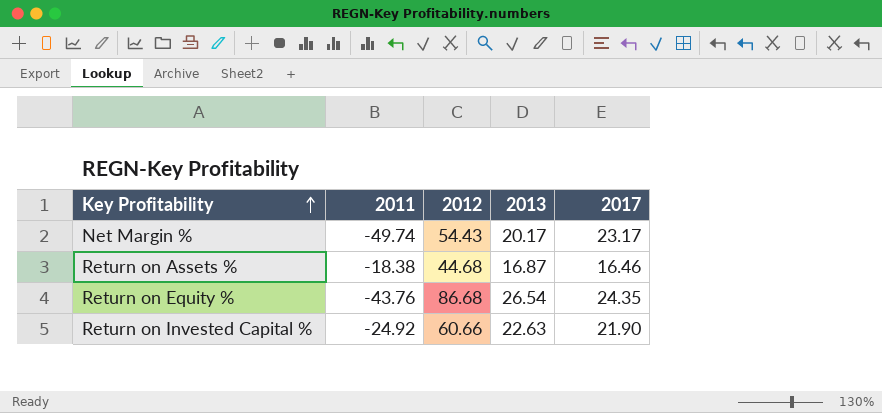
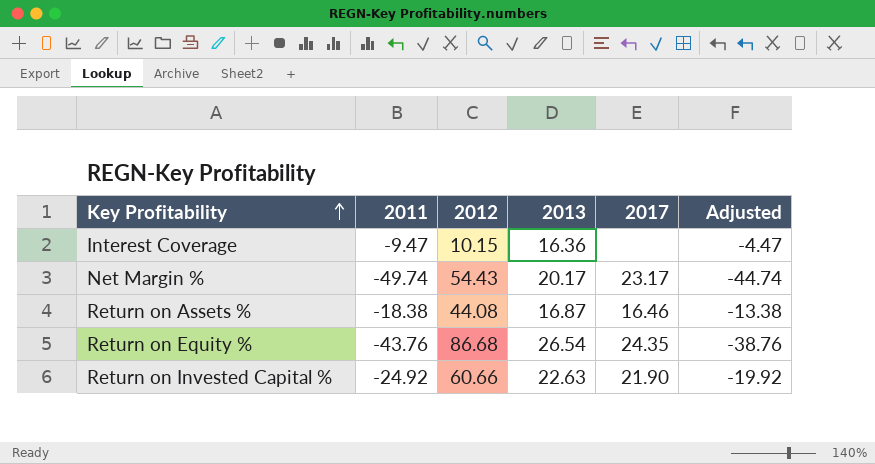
column Adjusted | formula: none -> [2011] + 5
row Interest Coverage: none -> -9.47 | 10.15 | 16.36 | none | -4.47
Return on Assets % | 2012: 44.68 -> 44.08

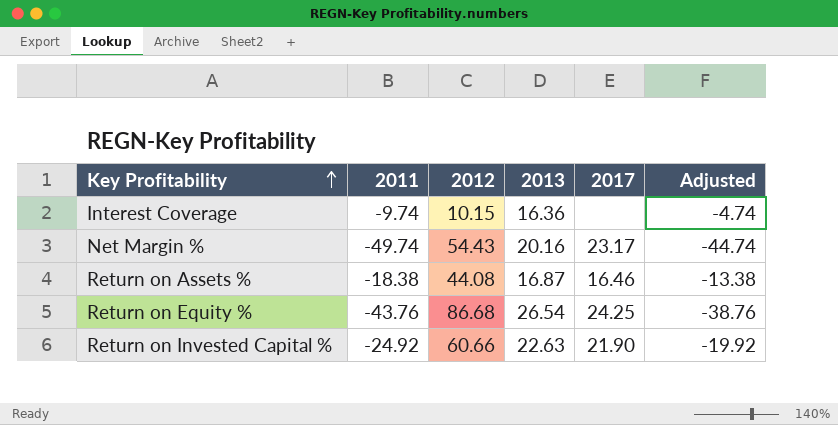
Interest Coverage | 2011: -9.47 -> -9.74
Interest Coverage | Adjusted: -4.47 -> -4.74
Net Margin % | 2013: 20.17 -> 20.16
Return on Equity % | 2017: 24.35 -> 24.25

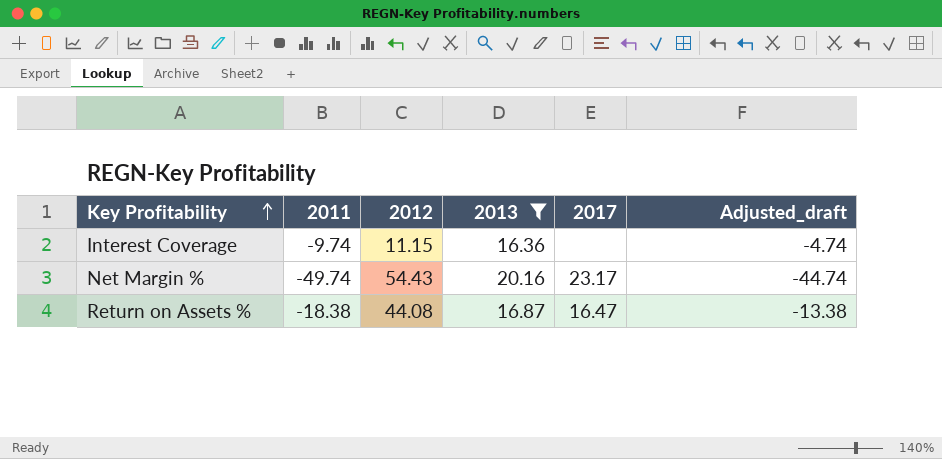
filter: none -> 2013 <= 20.16
column name: Adjusted -> Adjusted_draft
Interest Coverage | 2012: 10.15 -> 11.15
Return on Assets % | 2017: 16.46 -> 16.47

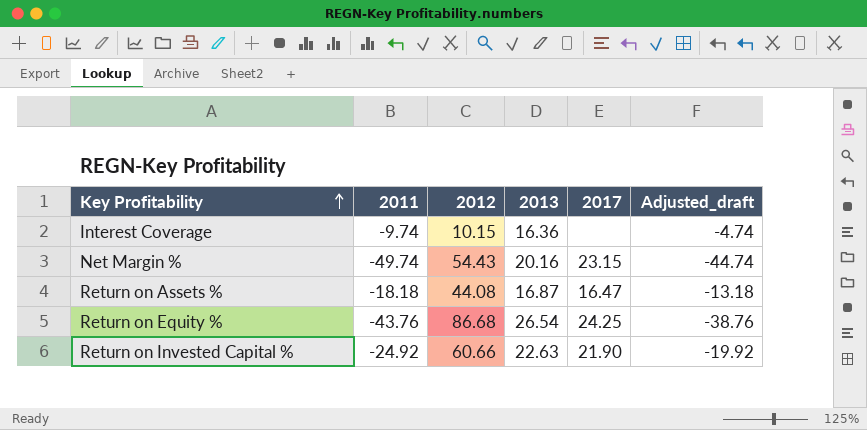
filter: 2013 <= 20.16 -> none
Interest Coverage | 2012: 11.15 -> 10.15
Net Margin % | 2017: 23.17 -> 23.15
Return on Assets % | 2011: -18.38 -> -18.18
Return on Assets % | Adjusted_draft: -13.38 -> -13.18

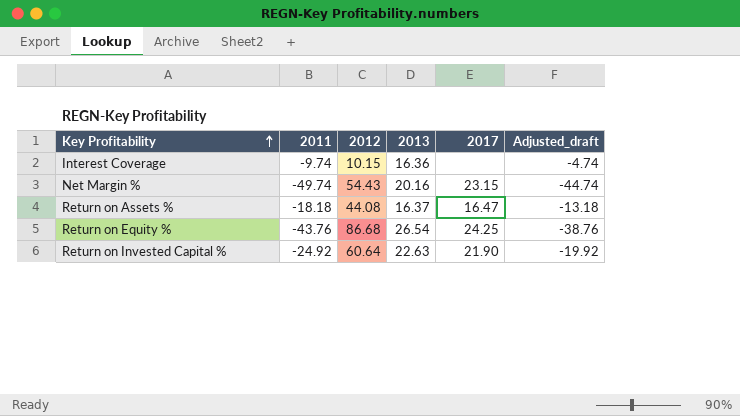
Return on Assets % | 2013: 16.87 -> 16.37
Return on Invested Capital % | 2012: 60.66 -> 60.64

